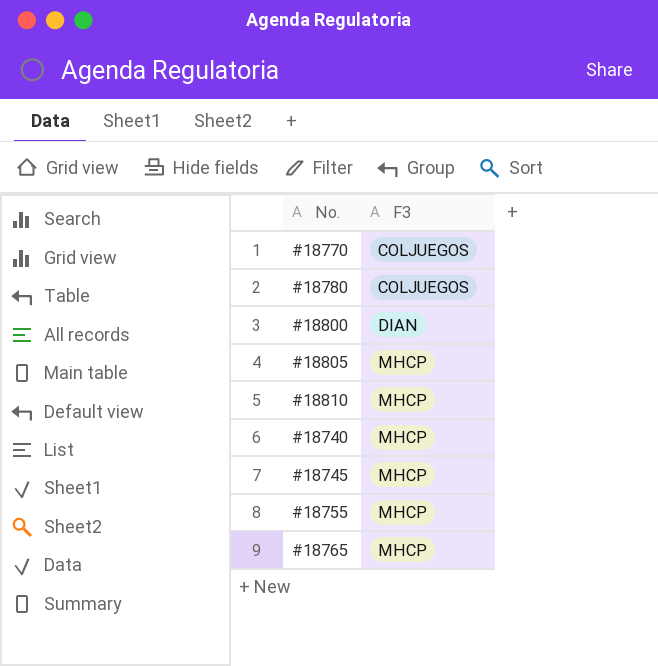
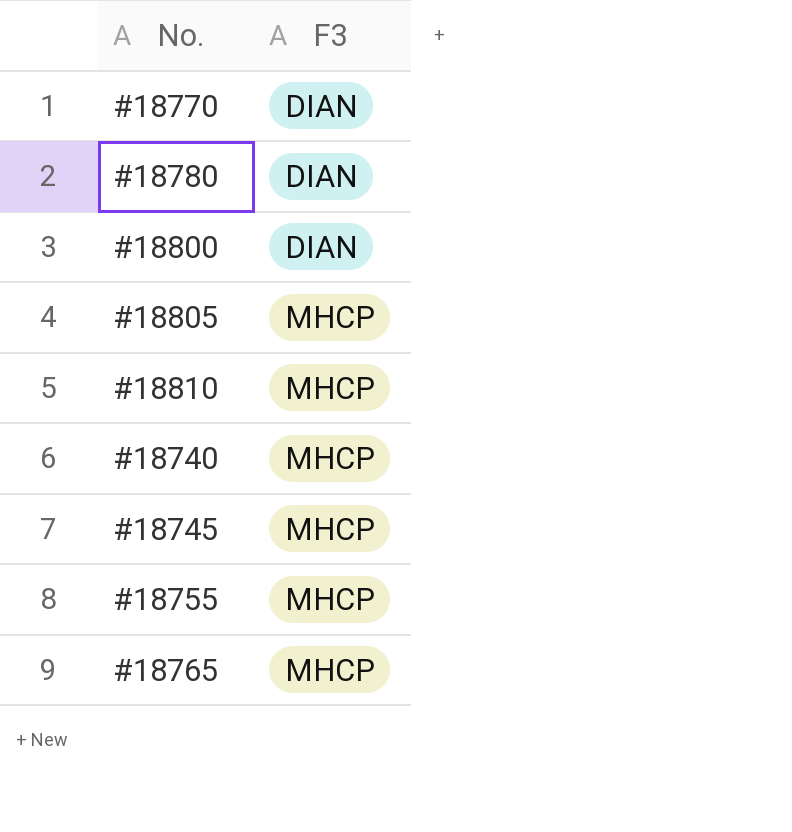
#18770 | F3: COLJUEGOS -> DIAN
#18780 | F3: COLJUEGOS -> DIAN

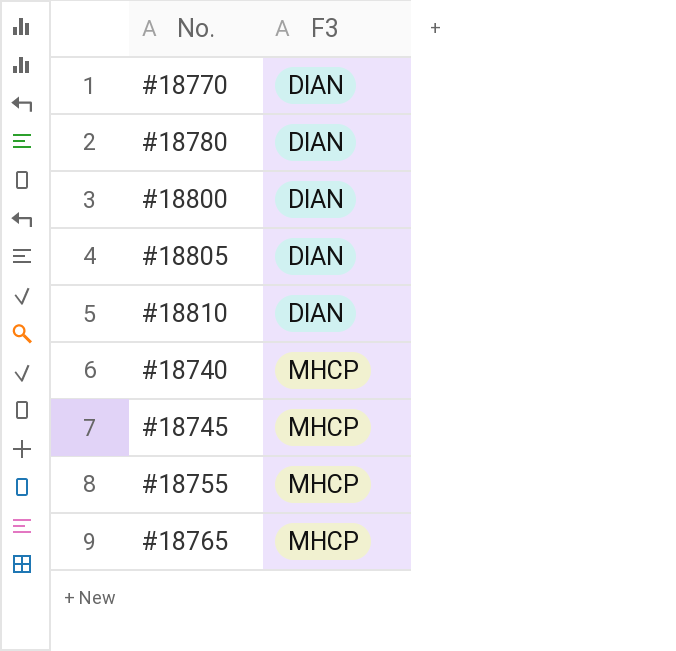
#18805 | F3: MHCP -> DIAN
#18810 | F3: MHCP -> DIAN

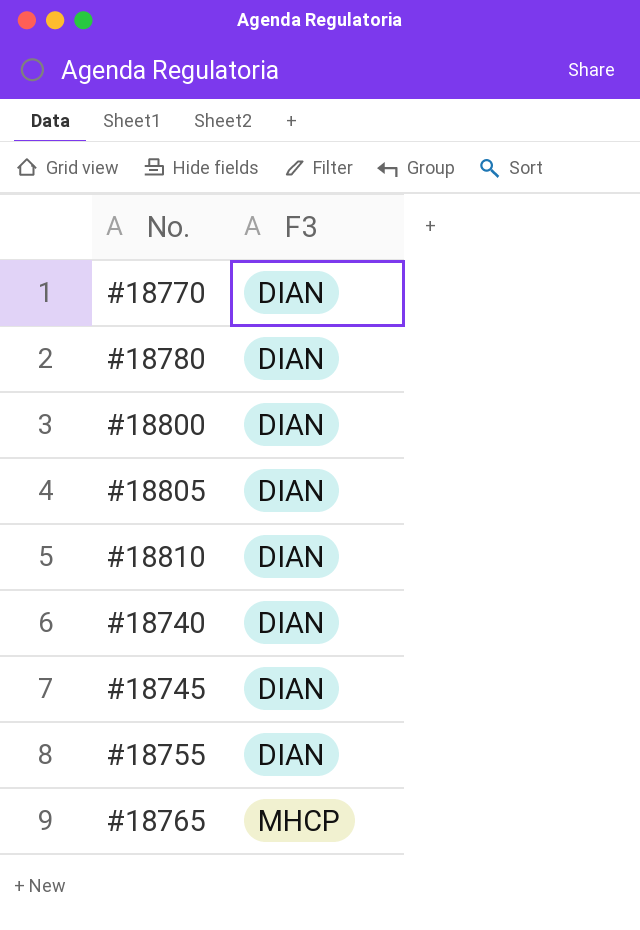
#18740 | F3: MHCP -> DIAN
#18745 | F3: MHCP -> DIAN
#18755 | F3: MHCP -> DIAN

